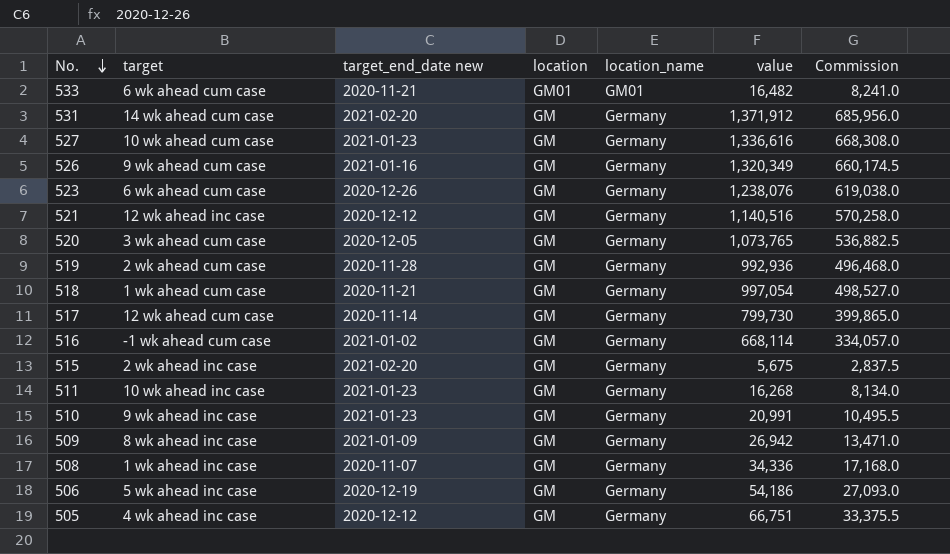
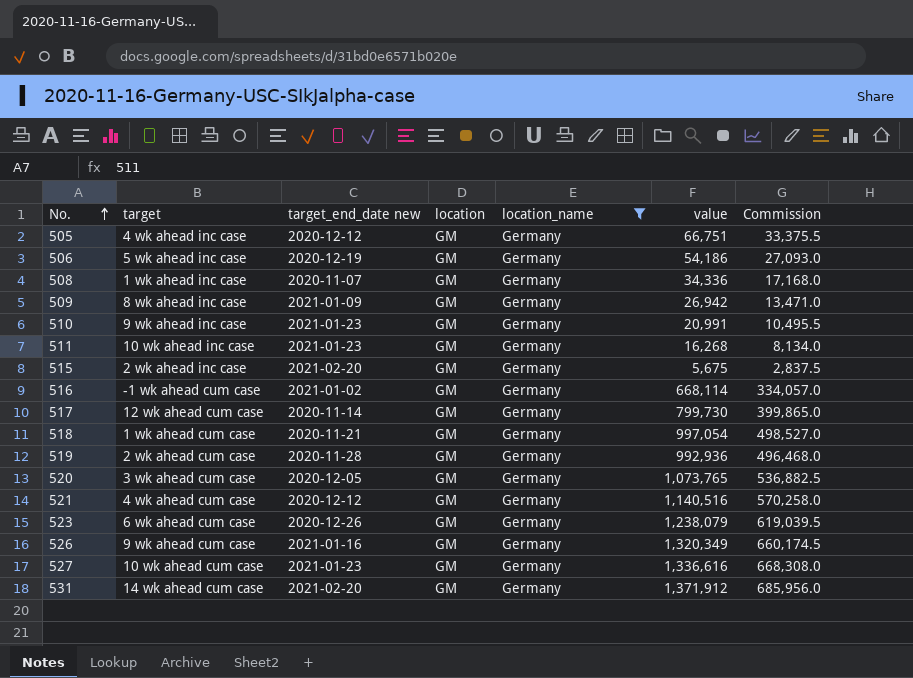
filter: none -> location_name = Germany
row order: No. descending -> No. ascending
521 | target: 12 wk ahead inc case -> 4 wk ahead cum case
523 | value: 1,238,076 -> 1,238,079
523 | Commission: 619,038.0 -> 619,039.5

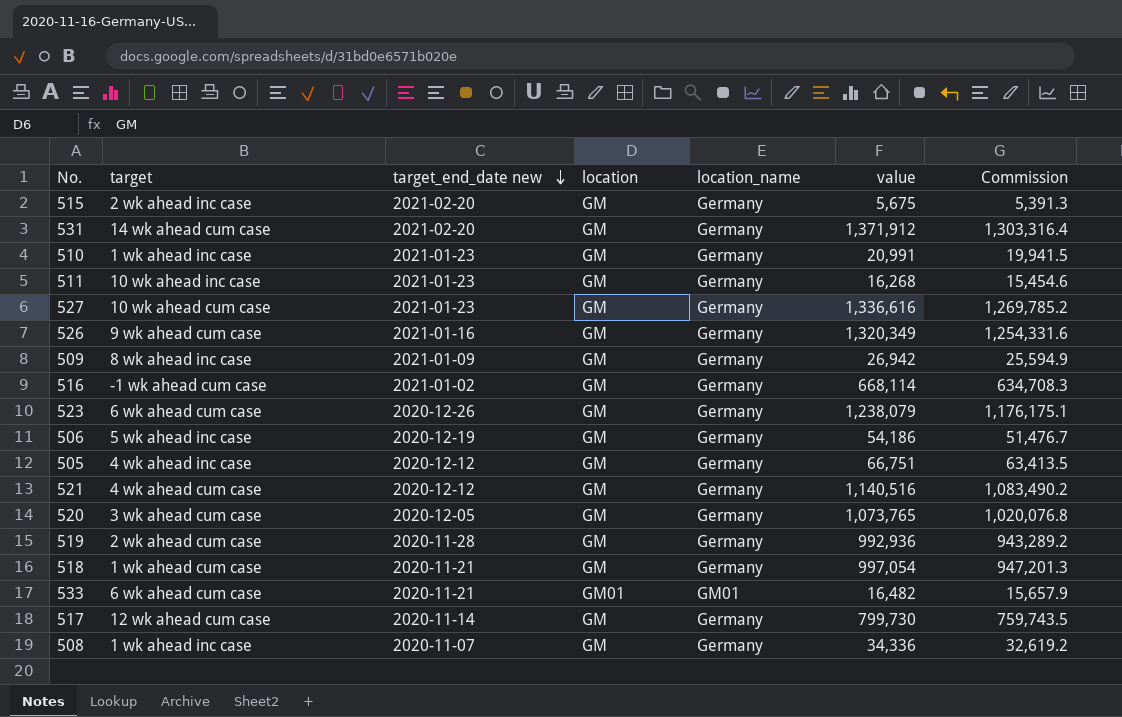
filter: location_name = Germany -> none
row order: No. ascending -> target_end_date new descending
column Commission | formula: [value] * 0.5 -> [value] * 0.95
510 | target: 9 wk ahead inc case -> 1 wk ahead inc case

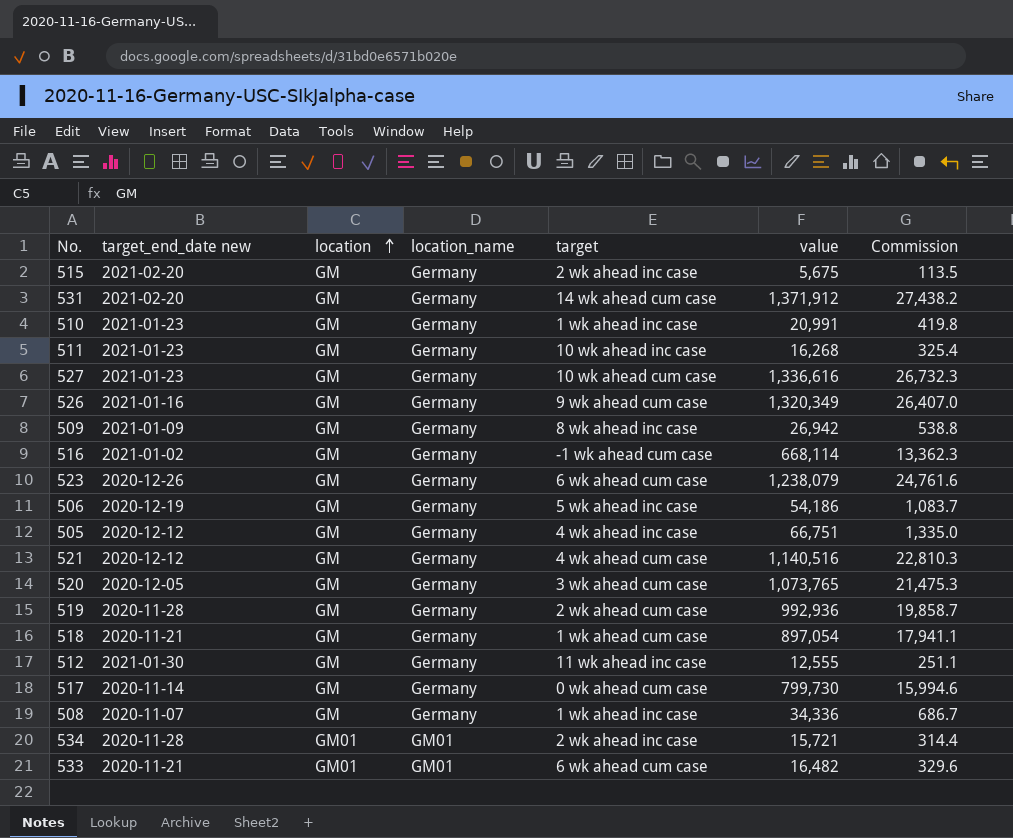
row order: target_end_date new descending -> location ascending
column target | position: 2 -> 5
column Commission | formula: [value] * 0.95 -> [value] * 0.02
518 | value: 997,054 -> 897,054
row 512: none -> 2021-01-30 | GM | Germany | 11 wk ahead inc case | 12,555 | 251.1
517 | target: 12 wk ahead cum case -> 0 wk ahead cum case
row 534: none -> 2020-11-28 | GM01 | GM01 | 2 wk ahead inc case | 15,721 | 314.4

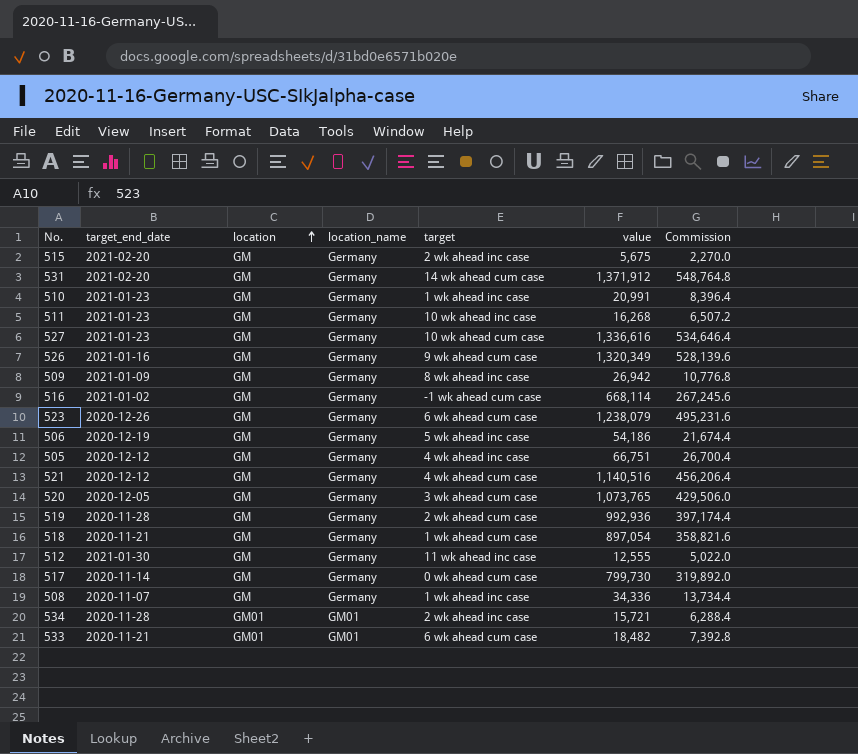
column name: target_end_date new -> target_end_date
column Commission | formula: [value] * 0.02 -> [value] * 0.4
533 | value: 16,482 -> 18,482

